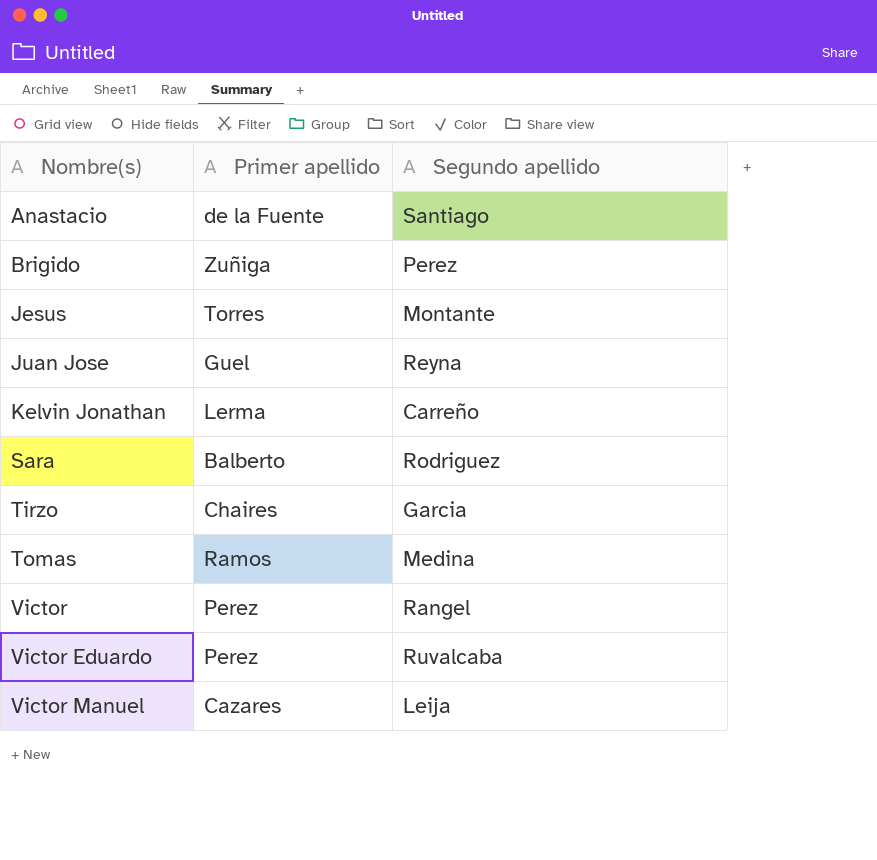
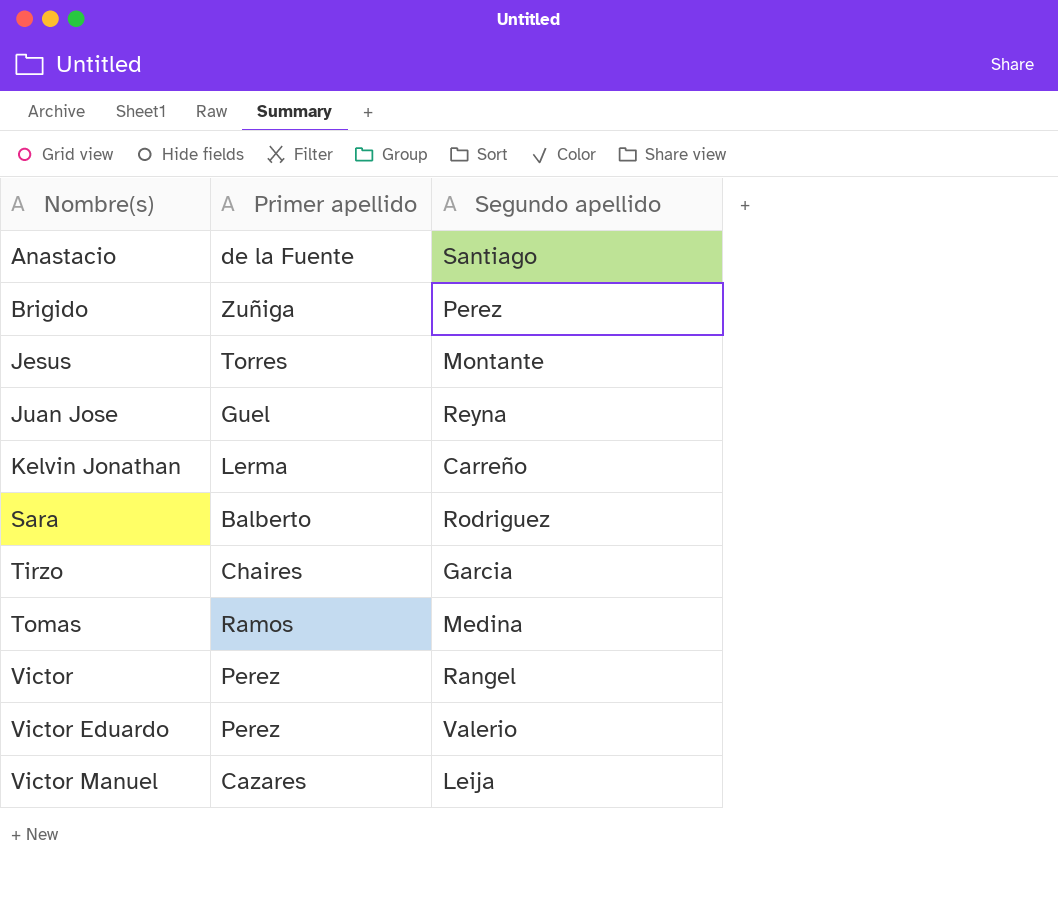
Victor Eduardo | Segundo apellido: Ruvalcaba -> Valerio

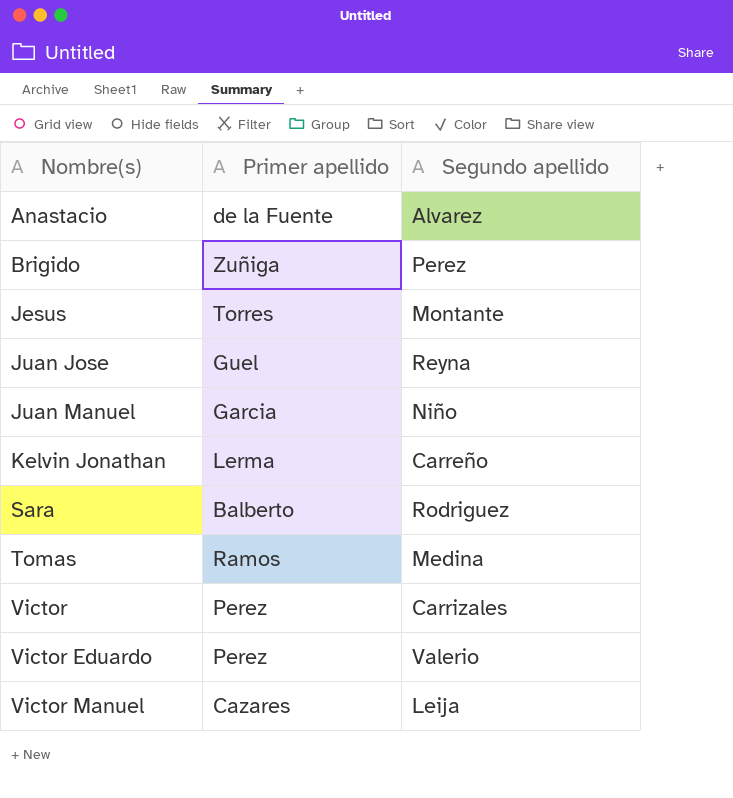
row Tirzo: Chaires | Garcia -> none
Anastacio | Segundo apellido: Santiago -> Alvarez
row Juan Manuel: none -> Garcia | Niño
Victor | Segundo apellido: Rangel -> Carrizales

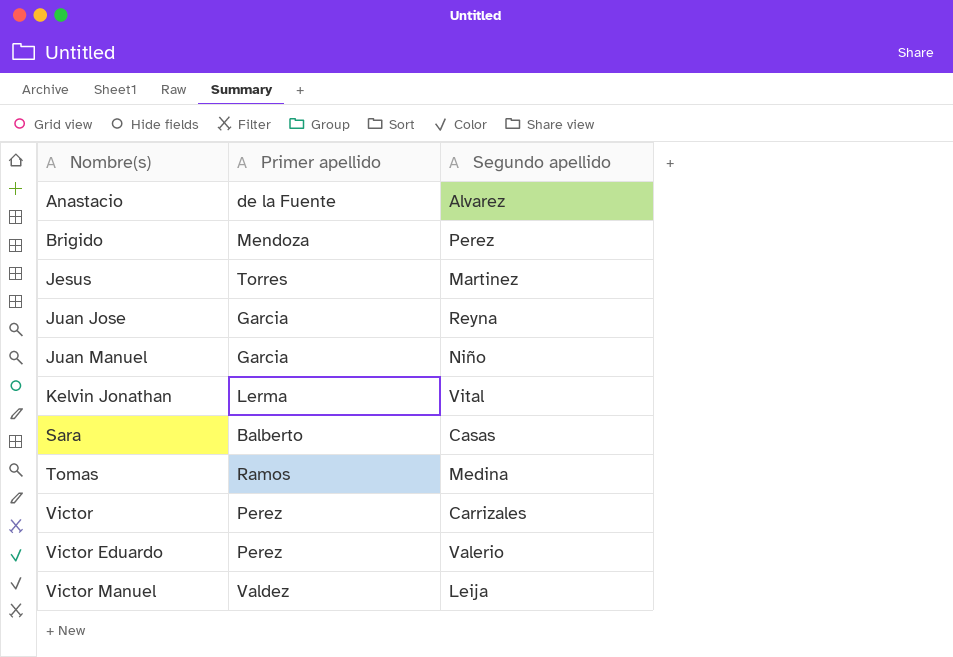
Brigido | Primer apellido: Zuñiga -> Mendoza
Jesus | Segundo apellido: Montante -> Martinez
Juan Jose | Primer apellido: Guel -> Garcia
Kelvin Jonathan | Segundo apellido: Carreño -> Vital
Sara | Segundo apellido: Rodriguez -> Casas
Victor Manuel | Primer apellido: Cazares -> Valdez

